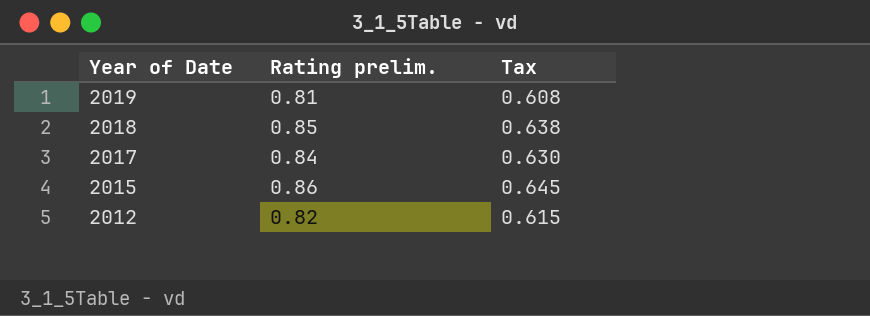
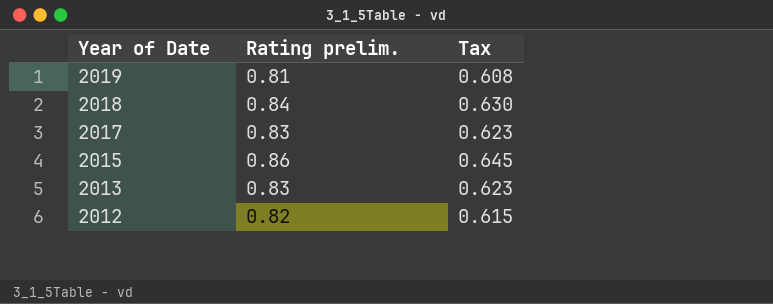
2018 | Rating prelim.: 0.85 -> 0.84
2018 | Tax: 0.638 -> 0.630
2017 | Rating prelim.: 0.84 -> 0.83
2017 | Tax: 0.630 -> 0.623
row 2013: none -> 0.83 | 0.623

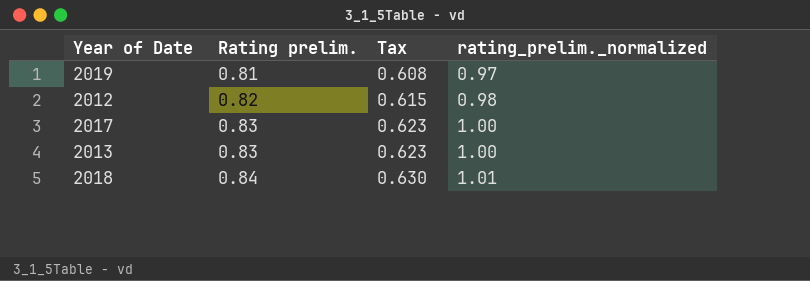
row order: Year of Date descending -> Rating prelim. ascending
column rating_prelim._normalized | formula: none -> [Rating prelim.] * 1.2
row 2015: 0.86 | 0.645 -> none

